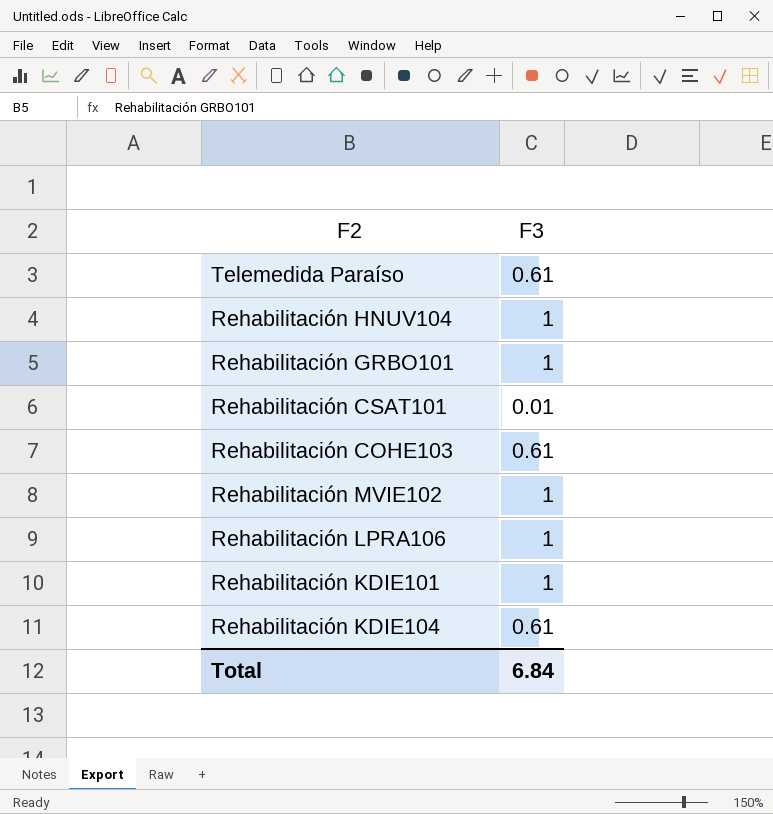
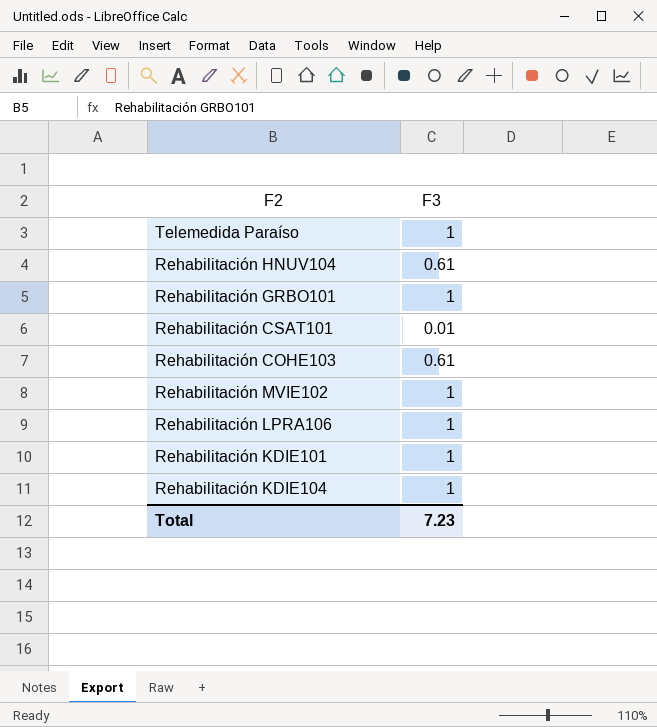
Telemedida Paraíso | F3: 0.61 -> 1
Rehabilitación HNUV104 | F3: 1 -> 0.61
Rehabilitación KDIE104 | F3: 0.61 -> 1
Total | F3: 6.84 -> 7.23

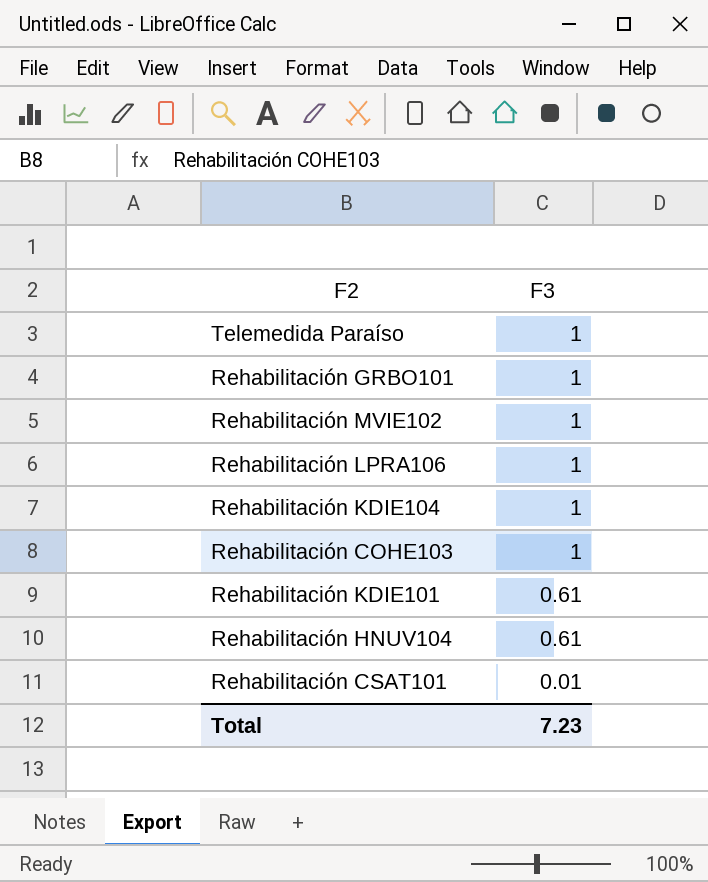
row order: none -> F3 descending
Rehabilitación COHE103 | F3: 0.61 -> 1
Rehabilitación KDIE101 | F3: 1 -> 0.61

